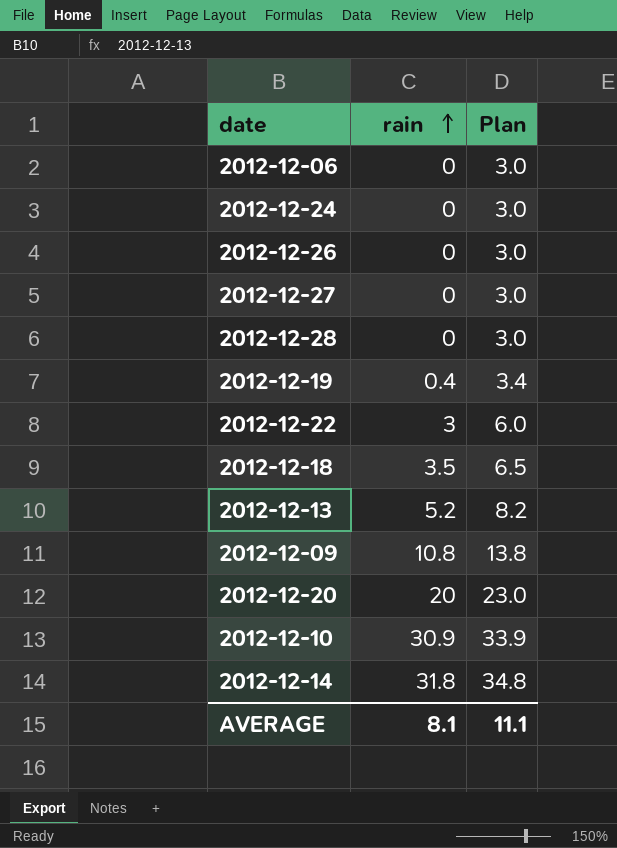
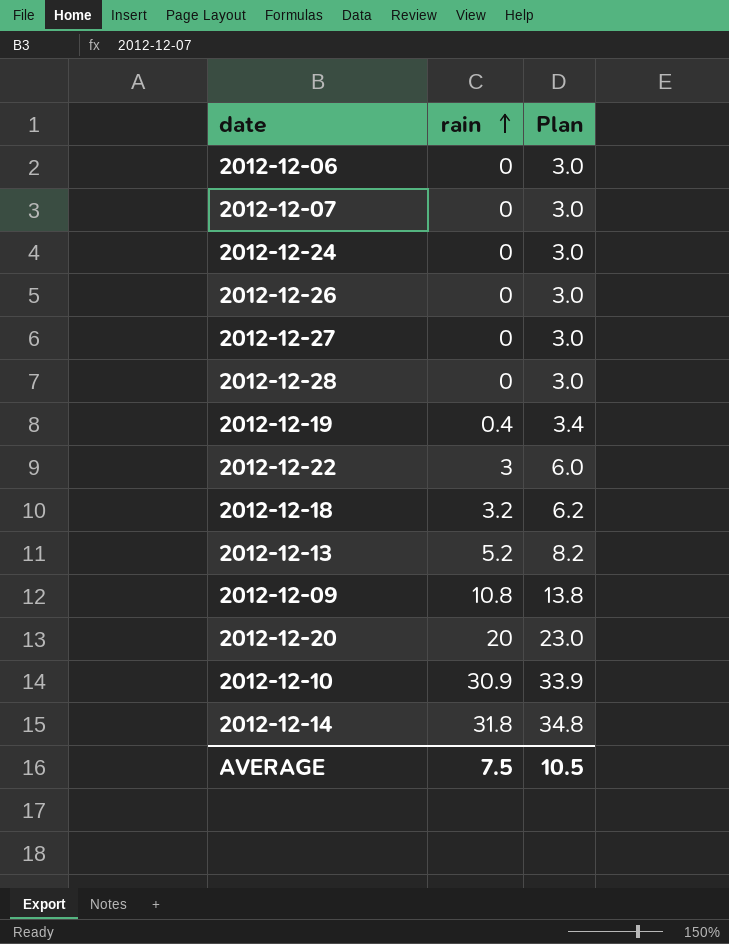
row 2012-12-07: none -> 0 | 3.0
2012-12-18 | rain: 3.5 -> 3.2
2012-12-18 | Plan: 6.5 -> 6.2
AVERAGE | rain: 8.1 -> 7.5
AVERAGE | Plan: 11.1 -> 10.5

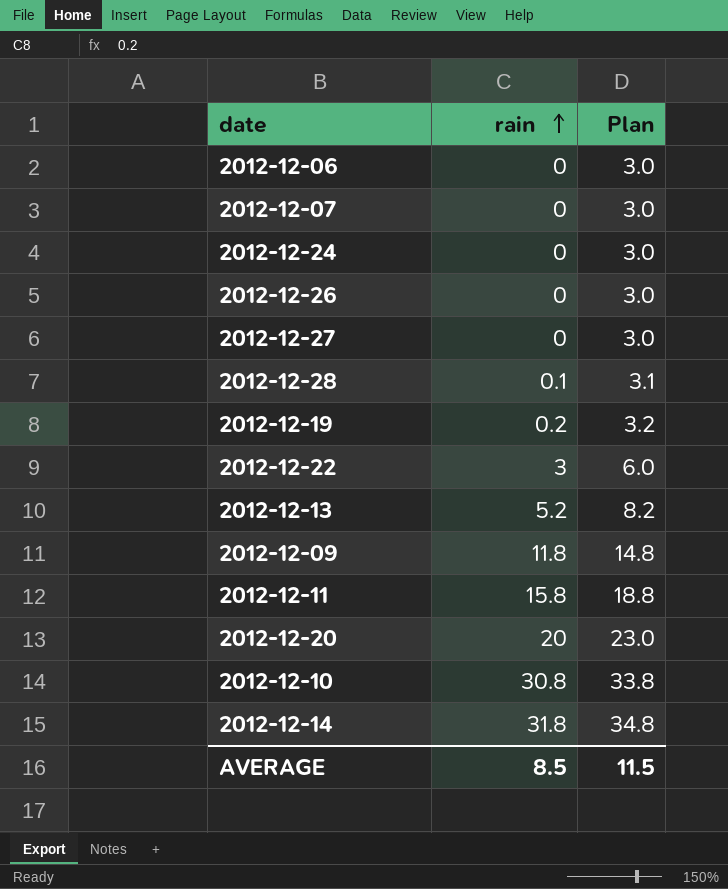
row 2012-12-18: 3.2 | 6.2 -> none
2012-12-28 | rain: 0 -> 0.1
2012-12-28 | Plan: 3.0 -> 3.1
2012-12-19 | rain: 0.4 -> 0.2
2012-12-19 | Plan: 3.4 -> 3.2
2012-12-09 | rain: 10.8 -> 11.8
2012-12-09 | Plan: 13.8 -> 14.8
row 2012-12-11: none -> 15.8 | 18.8
2012-12-10 | rain: 30.9 -> 30.8
2012-12-10 | Plan: 33.9 -> 33.8
AVERAGE | rain: 7.5 -> 8.5
AVERAGE | Plan: 10.5 -> 11.5

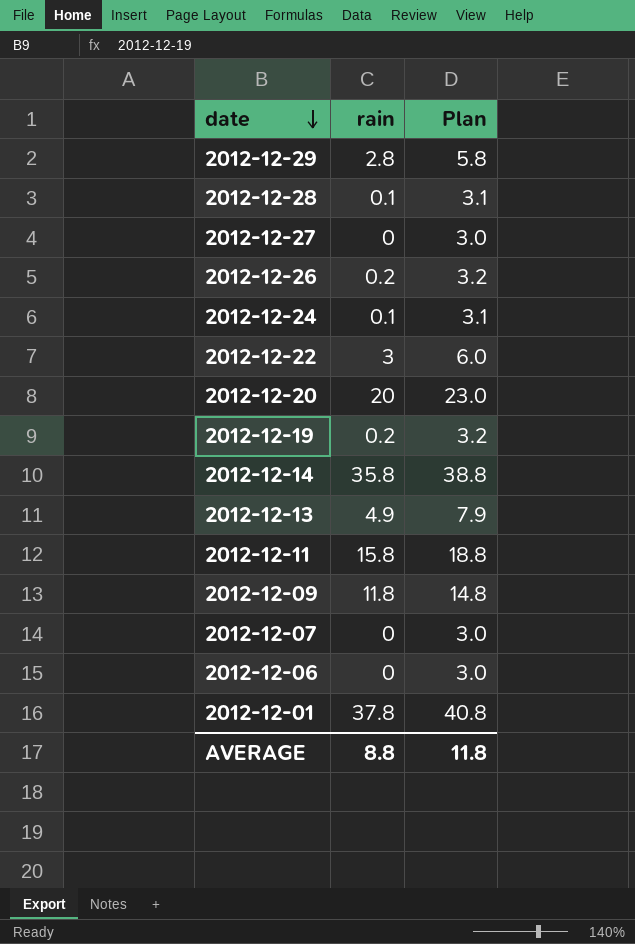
row order: rain ascending -> date descending
row 2012-12-10: 30.8 | 33.8 -> none
row 2012-12-29: none -> 2.8 | 5.8
2012-12-26 | rain: 0 -> 0.2
2012-12-26 | Plan: 3.0 -> 3.2
2012-12-24 | rain: 0 -> 0.1
2012-12-24 | Plan: 3.0 -> 3.1
2012-12-14 | rain: 31.8 -> 35.8
2012-12-14 | Plan: 34.8 -> 38.8
2012-12-13 | rain: 5.2 -> 4.9
2012-12-13 | Plan: 8.2 -> 7.9
row 2012-12-01: none -> 37.8 | 40.8
AVERAGE | rain: 8.5 -> 8.8
AVERAGE | Plan: 11.5 -> 11.8

